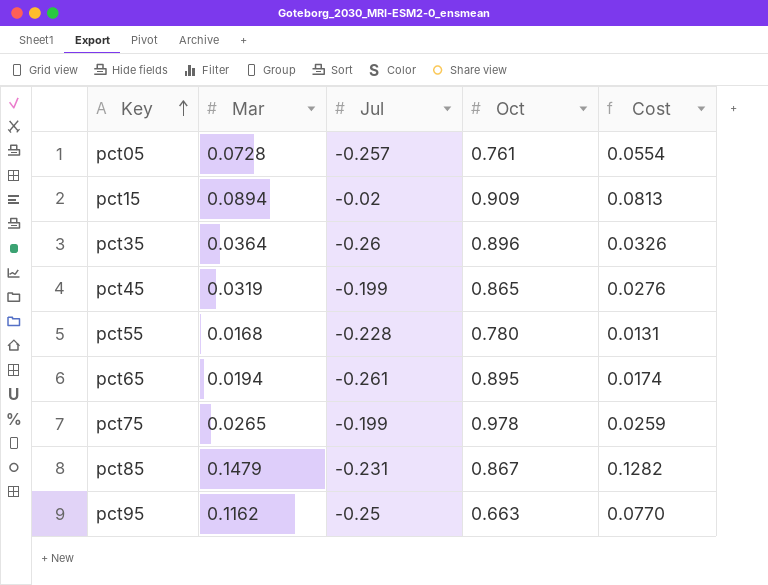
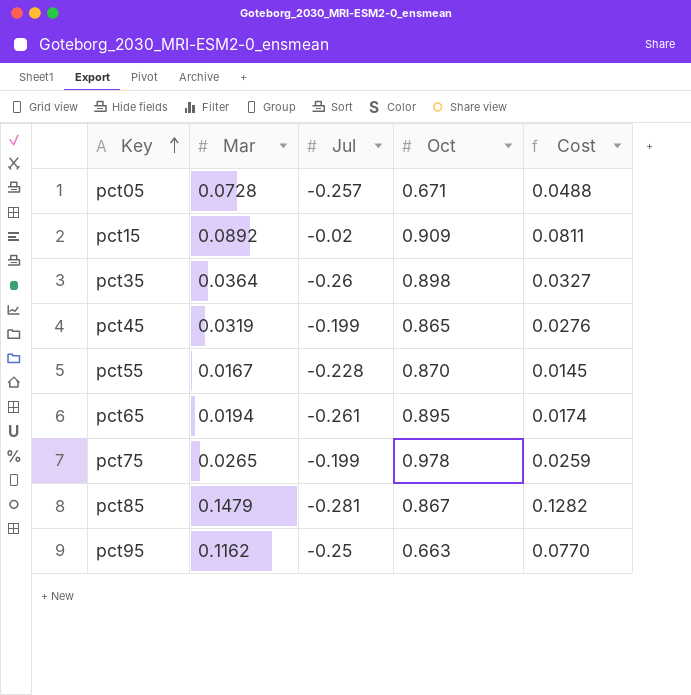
pct05 | Oct: 0.761 -> 0.671
pct05 | Cost: 0.0554 -> 0.0488
pct15 | Mar: 0.0894 -> 0.0892
pct15 | Cost: 0.0813 -> 0.0811
pct35 | Oct: 0.896 -> 0.898
pct35 | Cost: 0.0326 -> 0.0327
pct55 | Mar: 0.0168 -> 0.0167
pct55 | Oct: 0.780 -> 0.870
pct55 | Cost: 0.0131 -> 0.0145
pct85 | Jul: -0.231 -> -0.281

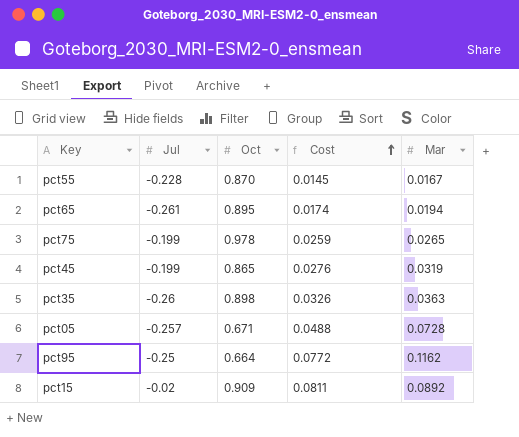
row order: Key ascending -> Cost ascending
column Mar | position: 2 -> 5
row pct85: 0.1479 | -0.281 | 0.867 | 0.1282 -> none
pct35 | Cost: 0.0327 -> 0.0326
pct35 | Mar: 0.0364 -> 0.0363
pct95 | Oct: 0.663 -> 0.664
pct95 | Cost: 0.0770 -> 0.0772

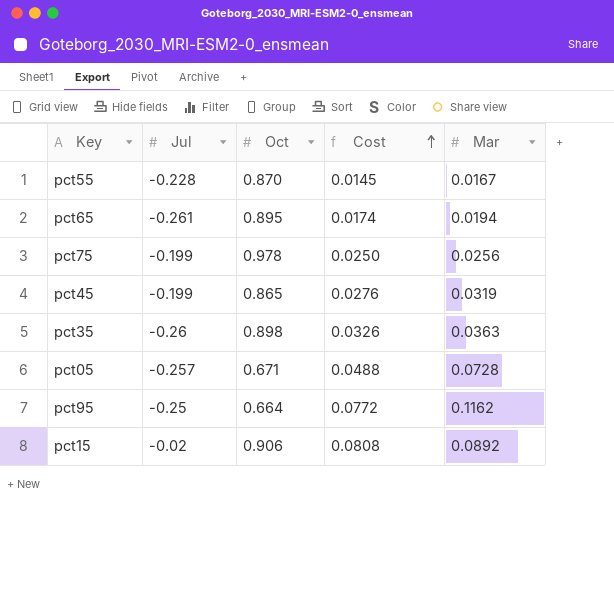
pct75 | Cost: 0.0259 -> 0.0250
pct75 | Mar: 0.0265 -> 0.0256
pct15 | Oct: 0.909 -> 0.906
pct15 | Cost: 0.0811 -> 0.0808

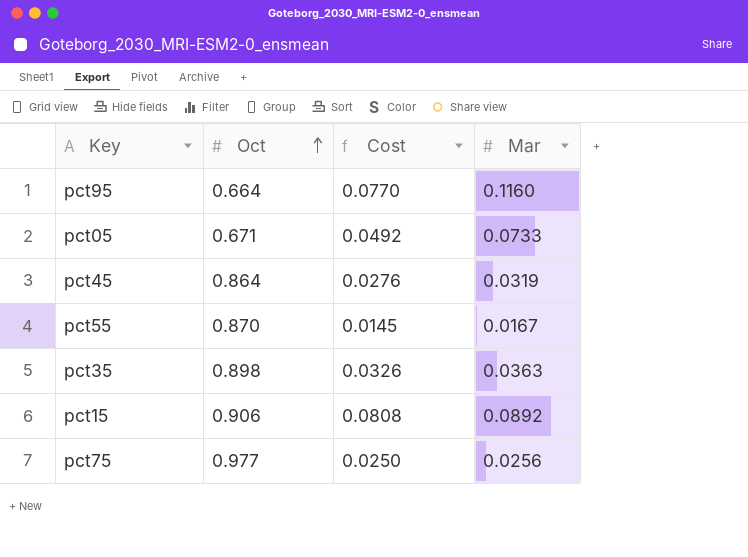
row order: Cost ascending -> Oct ascending
column Jul | position: 2 -> none
row pct65: -0.261 | 0.895 | 0.0174 | 0.0194 -> none
pct95 | Cost: 0.0772 -> 0.0770
pct95 | Mar: 0.1162 -> 0.1160
pct05 | Cost: 0.0488 -> 0.0492
pct05 | Mar: 0.0728 -> 0.0733
pct45 | Oct: 0.865 -> 0.864
pct75 | Oct: 0.978 -> 0.977

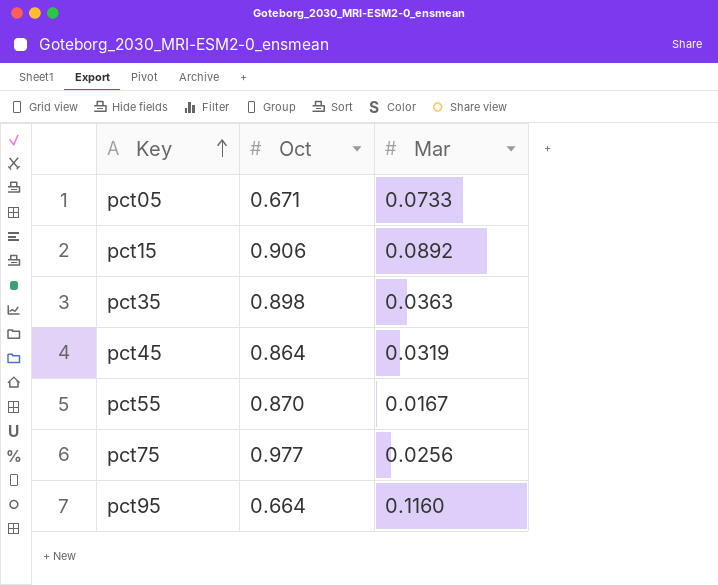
row order: Oct ascending -> Key ascending
column Cost | formula: [Oct] * [Mar] -> none

